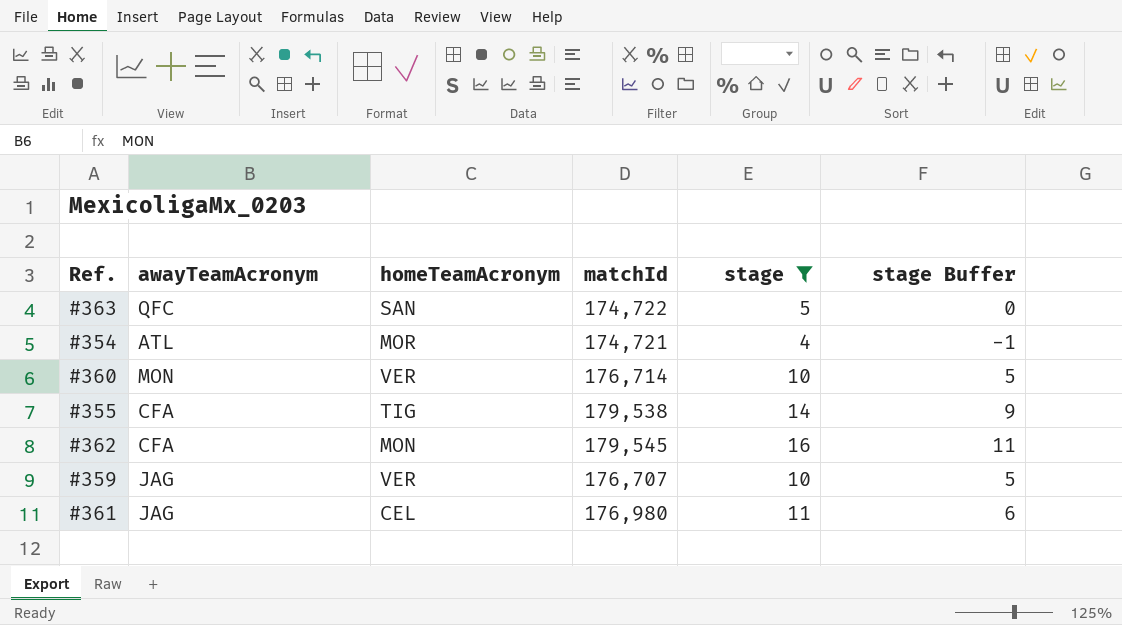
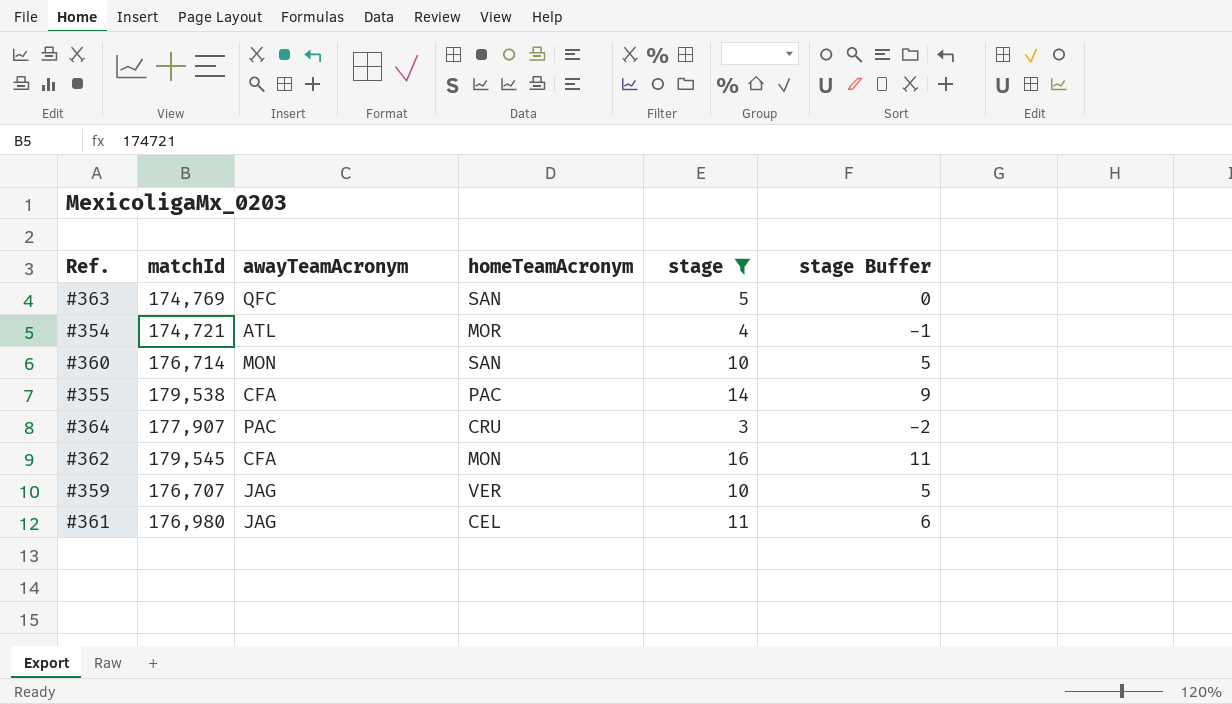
column matchId | position: 4 -> 2
#363 | matchId: 174,722 -> 174,769
#360 | homeTeamAcronym: VER -> SAN
#355 | homeTeamAcronym: TIG -> PAC
row #364: none -> 177,907 | PAC | CRU | 3 | -2

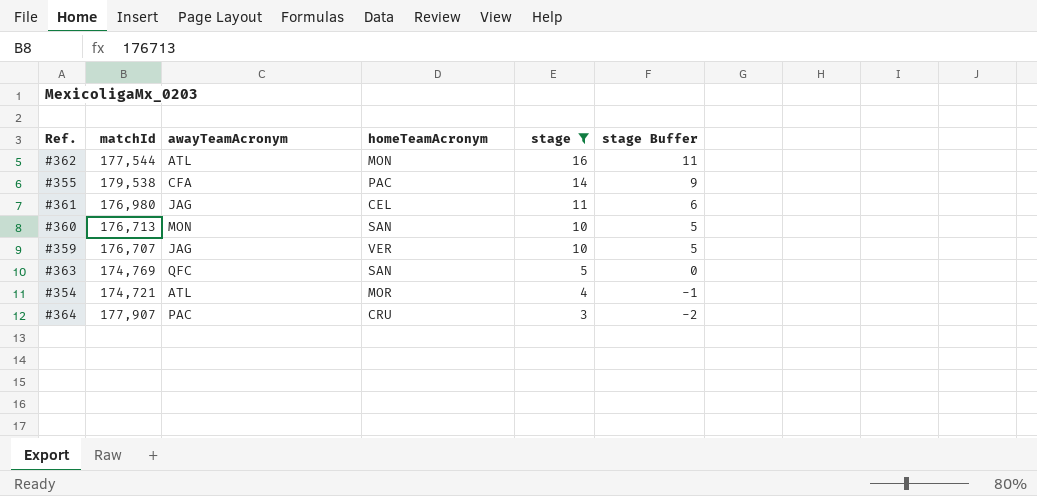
row order: none -> stage descending
#362 | matchId: 179,545 -> 177,544
#362 | awayTeamAcronym: CFA -> ATL
#360 | matchId: 176,714 -> 176,713

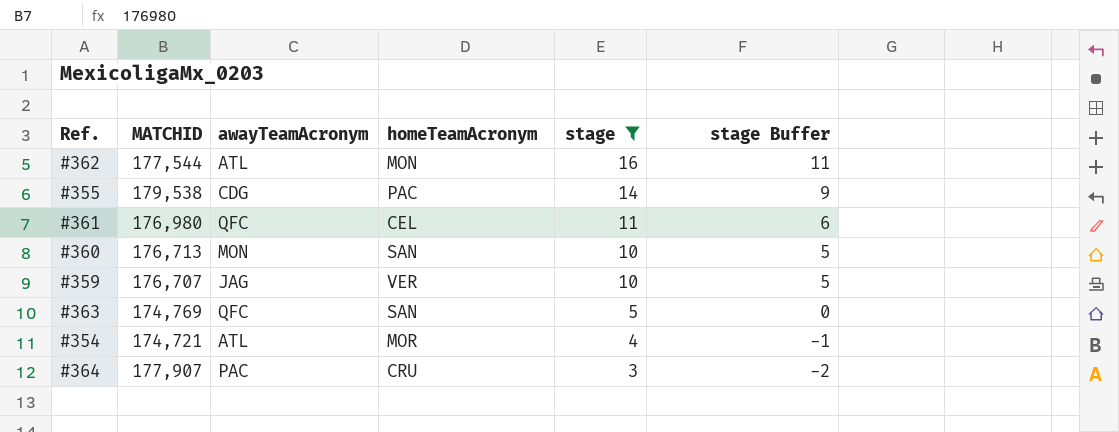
column name: matchId -> MATCHID
#355 | awayTeamAcronym: CFA -> CDG
#361 | awayTeamAcronym: JAG -> QFC

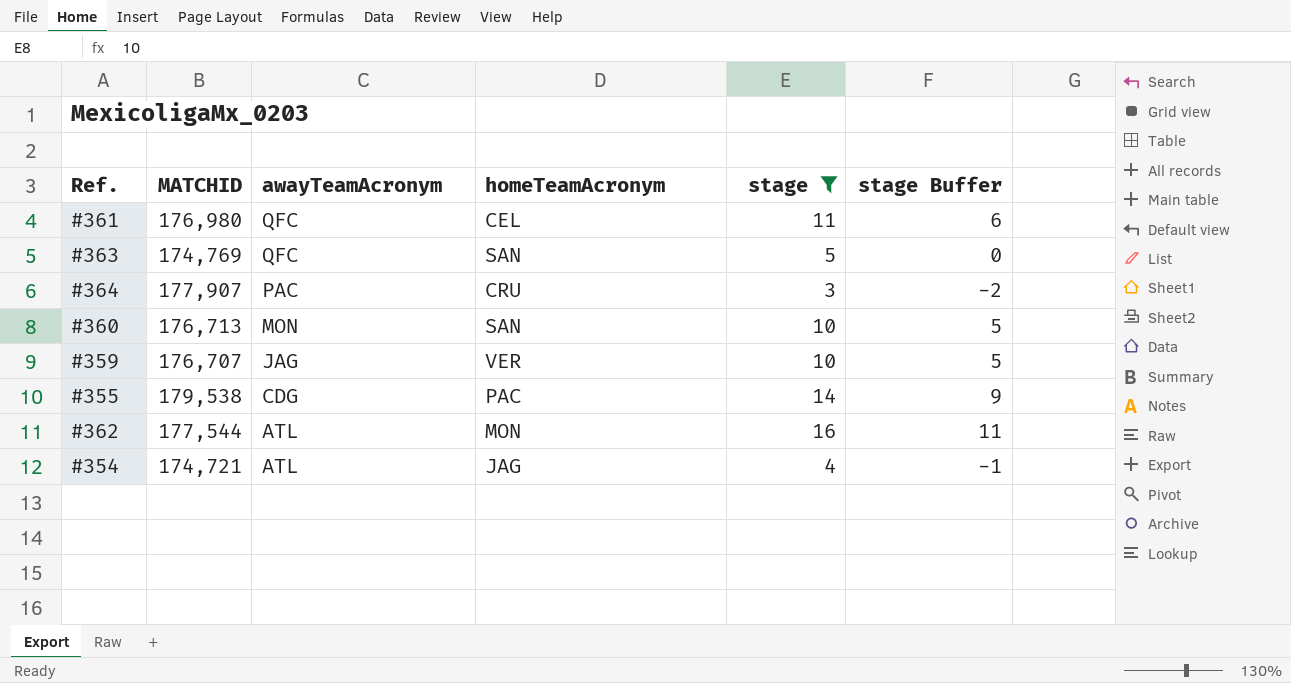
row order: stage descending -> awayTeamAcronym descending
#354 | homeTeamAcronym: MOR -> JAG

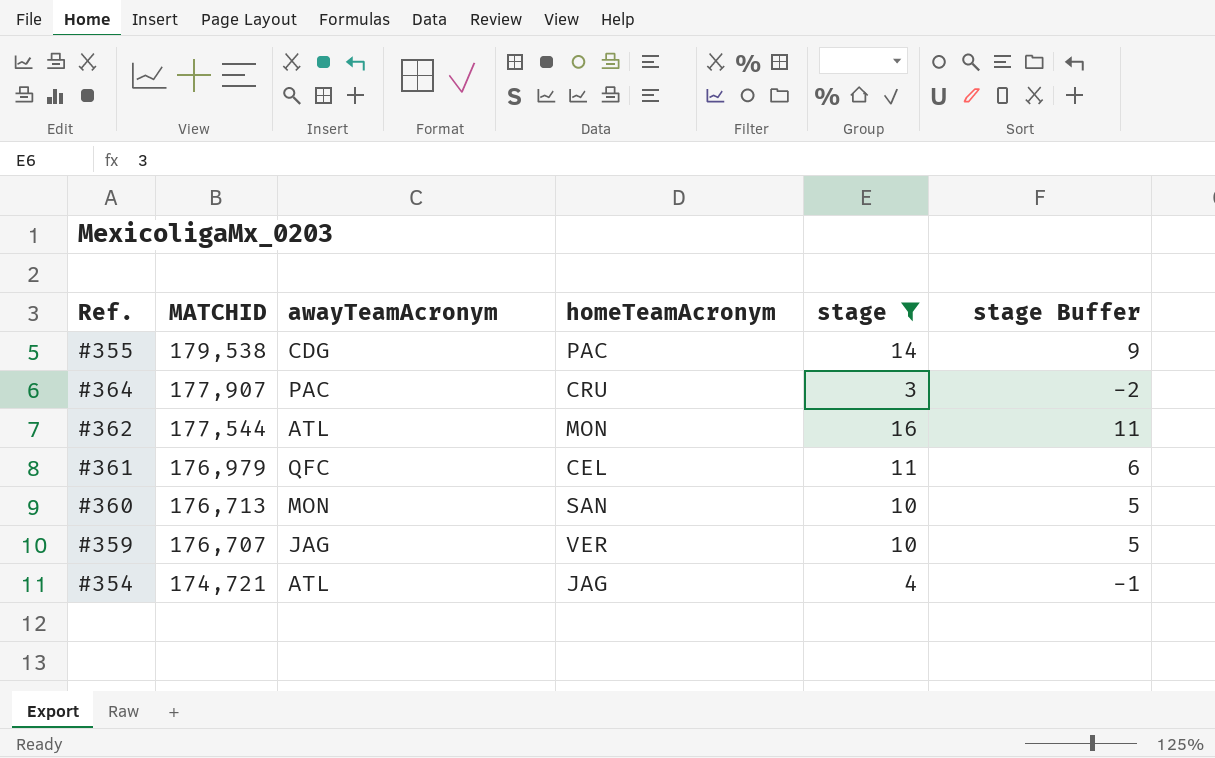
row order: awayTeamAcronym descending -> MATCHID descending
row #363: 174,769 | QFC | SAN | 5 | 0 -> none
#361 | MATCHID: 176,980 -> 176,979

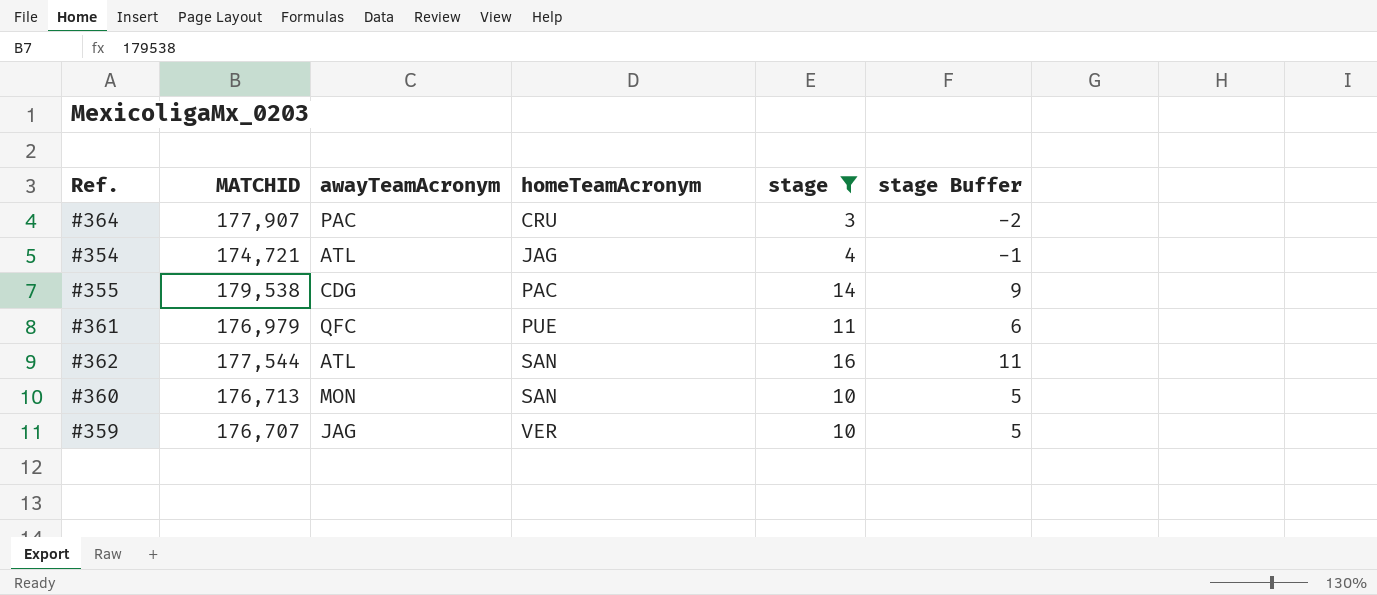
row order: MATCHID descending -> homeTeamAcronym ascending
#361 | homeTeamAcronym: CEL -> PUE
#362 | homeTeamAcronym: MON -> SAN

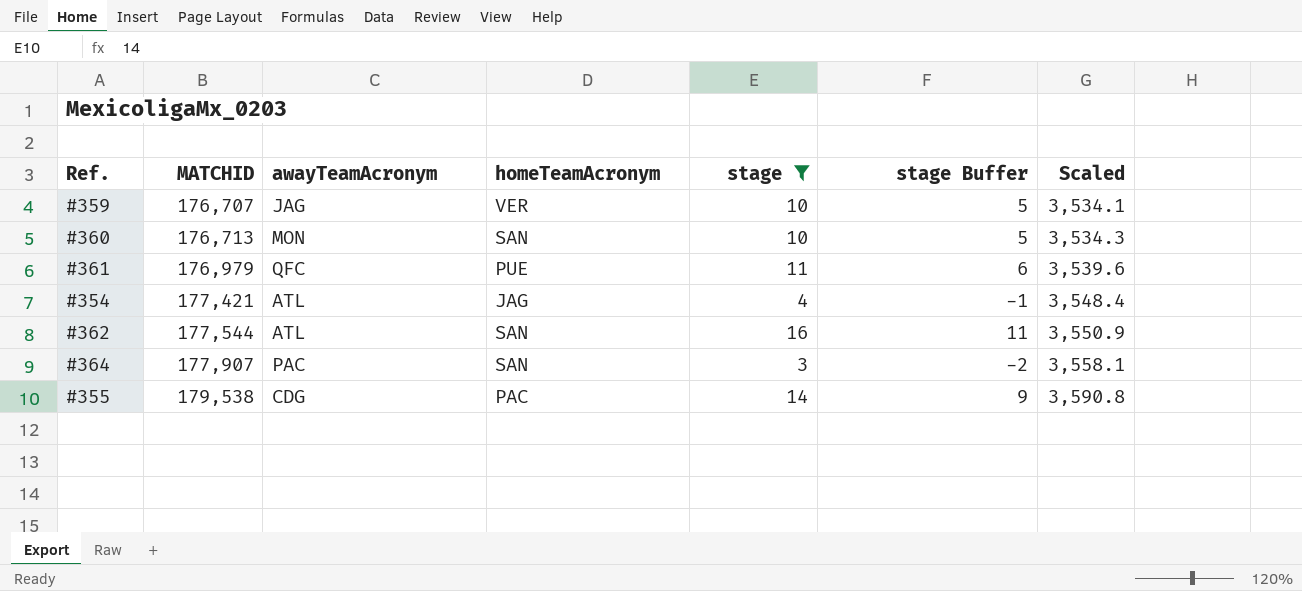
row order: homeTeamAcronym ascending -> MATCHID ascending
column Scaled | formula: none -> [MATCHID] * 0.02
#354 | MATCHID: 174,721 -> 177,421
#364 | homeTeamAcronym: CRU -> SAN

